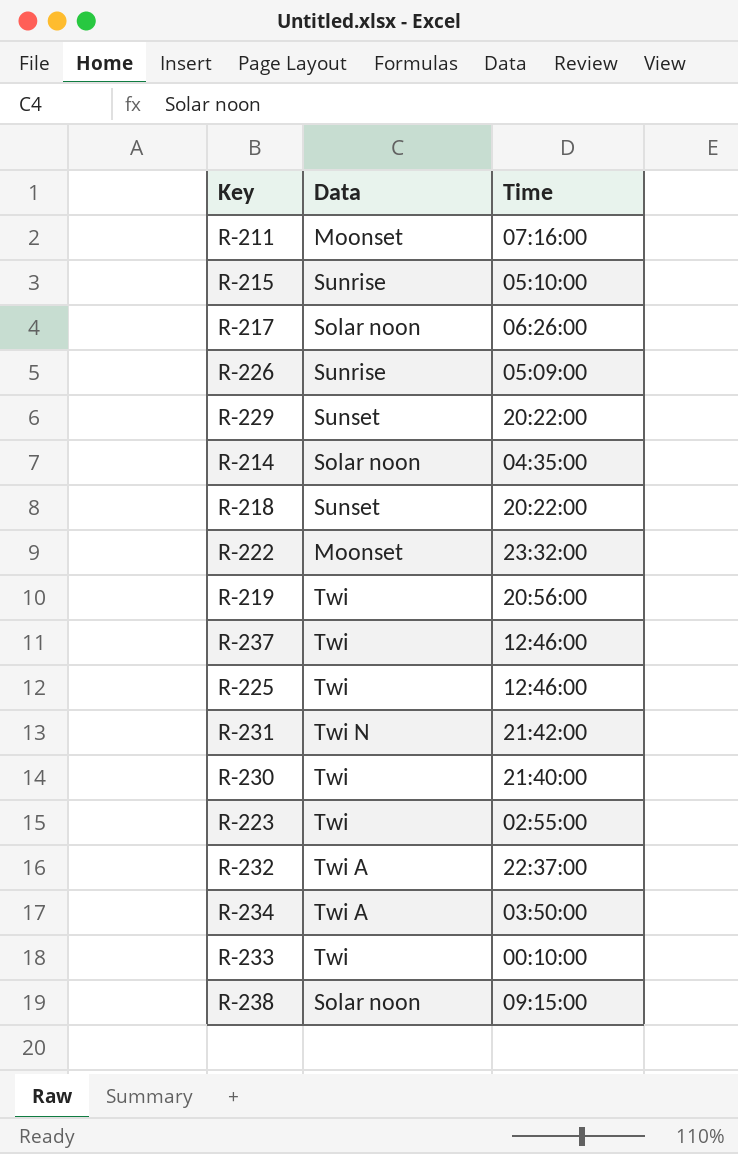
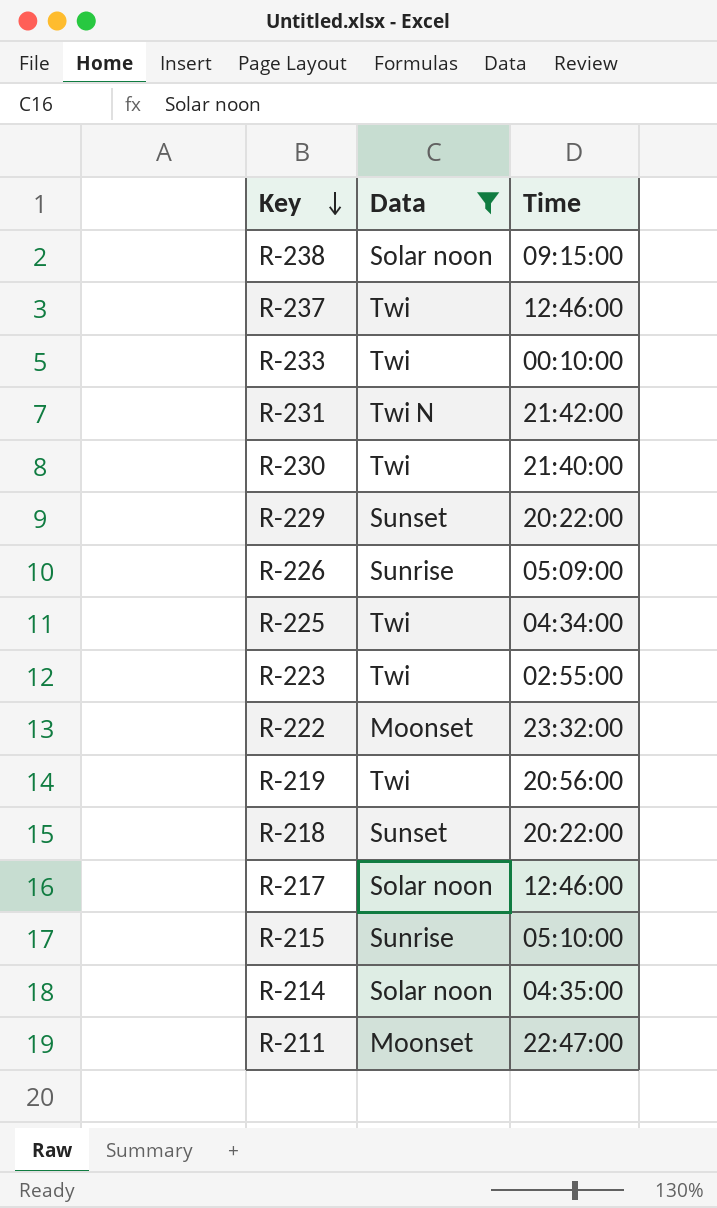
filter: none -> Data != Twi A
row order: none -> Key descending
R-225 | Time: 12:46:00 -> 04:34:00
R-217 | Time: 06:26:00 -> 12:46:00
R-211 | Time: 07:16:00 -> 22:47:00

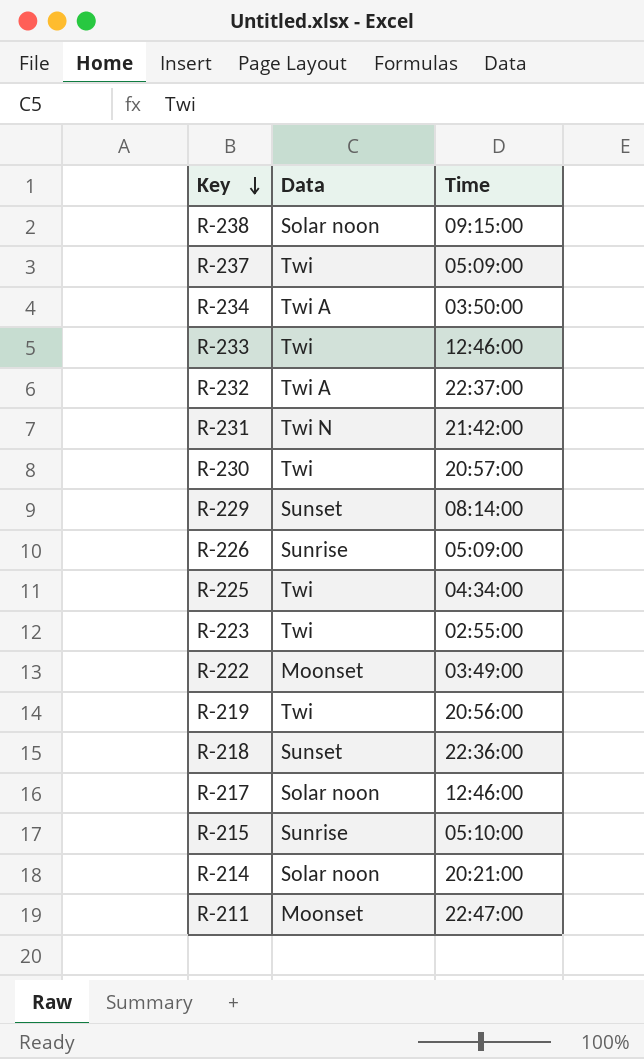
filter: Data != Twi A -> none
R-237 | Time: 12:46:00 -> 05:09:00
R-233 | Time: 00:10:00 -> 12:46:00
R-230 | Time: 21:40:00 -> 20:57:00
R-229 | Time: 20:22:00 -> 08:14:00
R-222 | Time: 23:32:00 -> 03:49:00
R-218 | Time: 20:22:00 -> 22:36:00
R-214 | Time: 04:35:00 -> 20:21:00

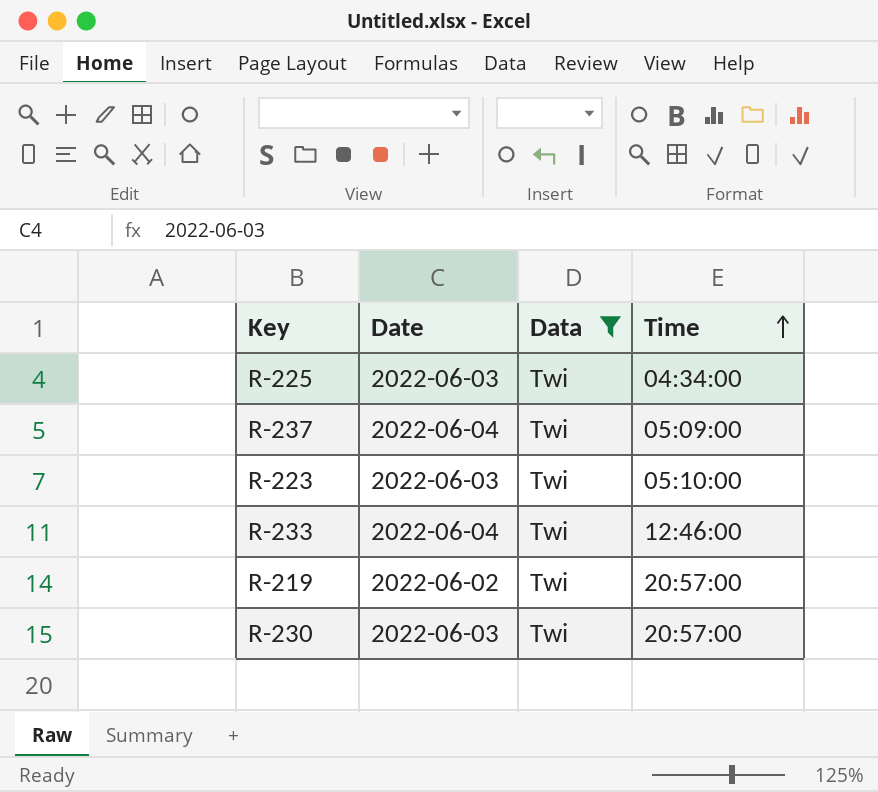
filter: none -> Data = Twi
row order: Key descending -> Time ascending
column Date | position: none -> 2
R-223 | Time: 02:55:00 -> 05:10:00
R-219 | Time: 20:56:00 -> 20:57:00

